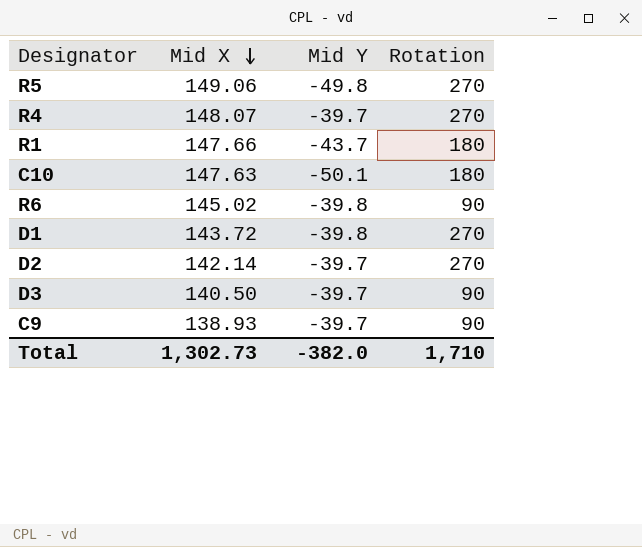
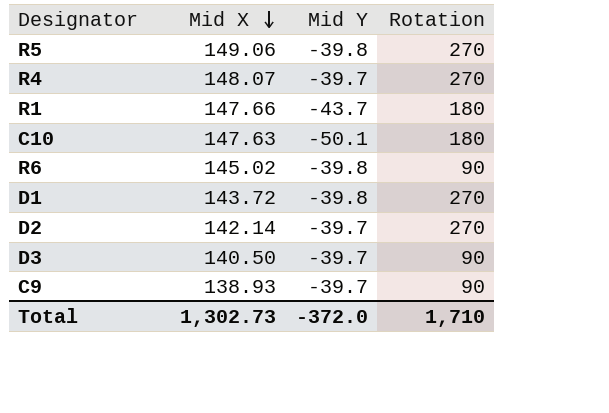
R5 | Mid Y: -49.8 -> -39.8
Total | Mid Y: -382.0 -> -372.0

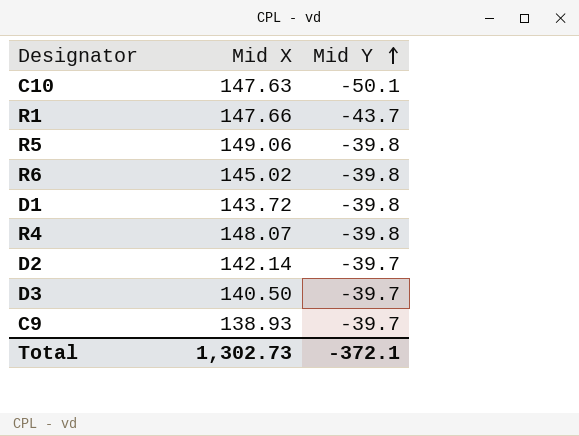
row order: Mid X descending -> Mid Y ascending
column Rotation | position: 4 -> none
R4 | Mid Y: -39.7 -> -39.8
Total | Mid Y: -372.0 -> -372.1

